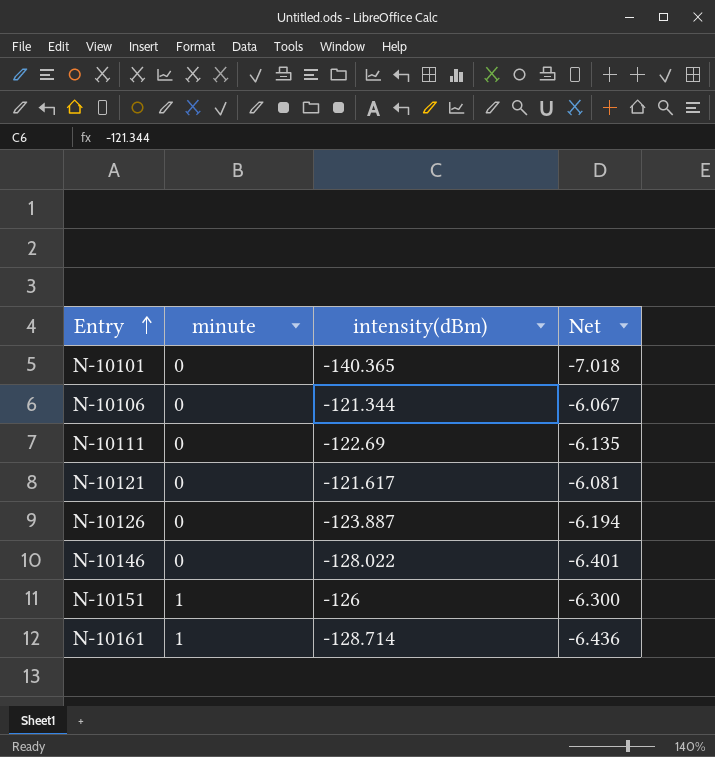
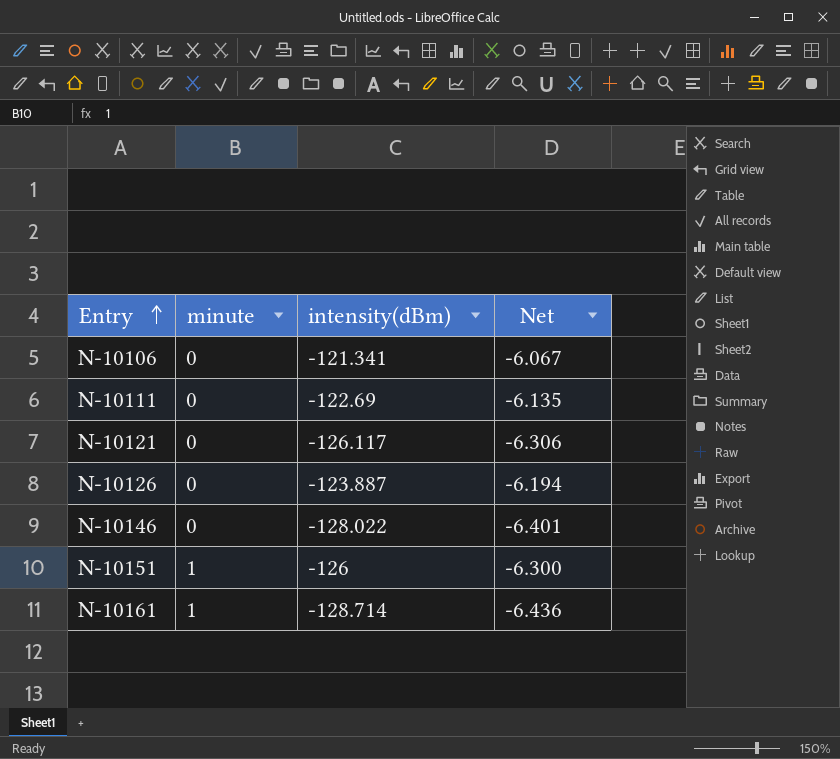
row N-10101: 0 | -140.365 | -7.018 -> none
N-10106 | intensity(dBm): -121.344 -> -121.341
N-10121 | intensity(dBm): -121.617 -> -126.117
N-10121 | Net: -6.081 -> -6.306

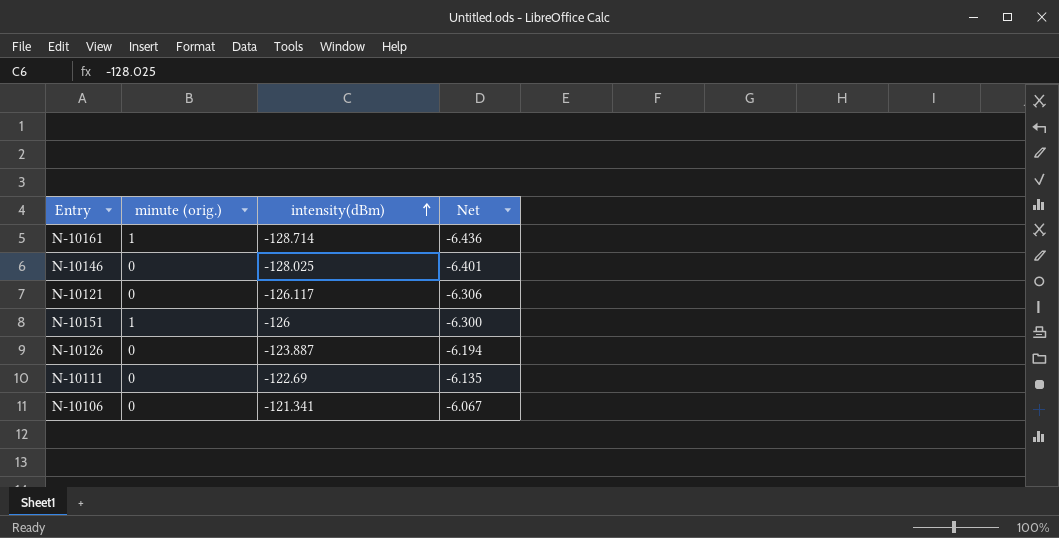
row order: Entry ascending -> intensity(dBm) ascending
column name: minute -> minute (orig.)
N-10146 | intensity(dBm): -128.022 -> -128.025

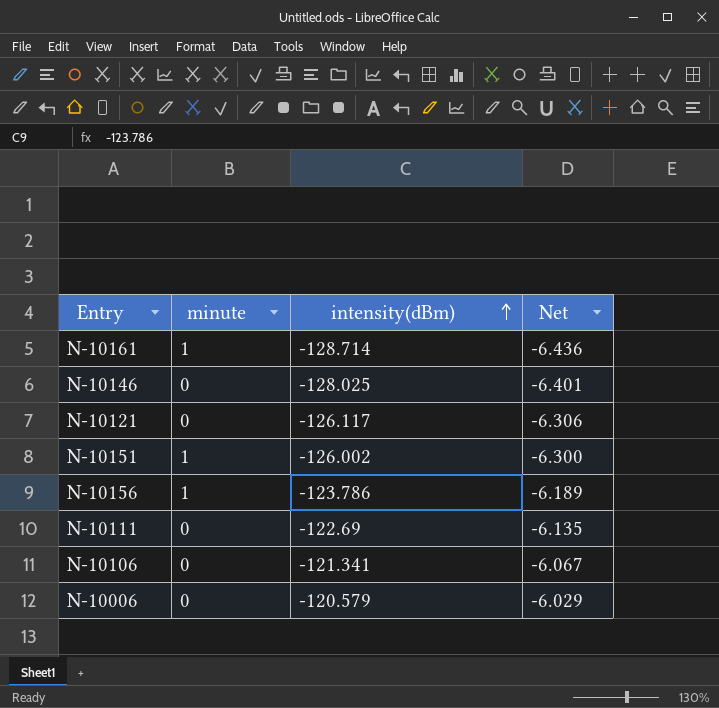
column name: minute (orig.) -> minute
row N-10126: 0 | -123.887 | -6.194 -> none
N-10151 | intensity(dBm): -126 -> -126.002
row N-10156: none -> 1 | -123.786 | -6.189
row N-10006: none -> 0 | -120.579 | -6.029

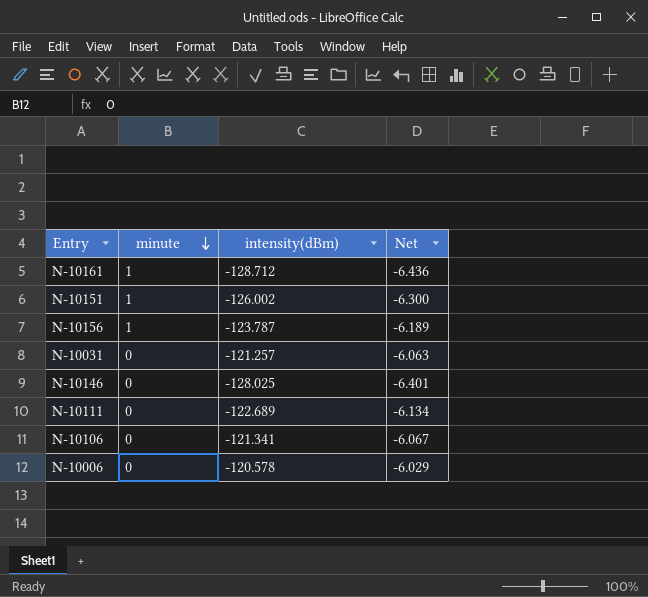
row order: intensity(dBm) ascending -> minute descending
row N-10121: 0 | -126.117 | -6.306 -> none
N-10161 | intensity(dBm): -128.714 -> -128.712
N-10156 | intensity(dBm): -123.786 -> -123.787
row N-10031: none -> 0 | -121.257 | -6.063
N-10111 | intensity(dBm): -122.69 -> -122.689
N-10111 | Net: -6.135 -> -6.134
N-10006 | intensity(dBm): -120.579 -> -120.578

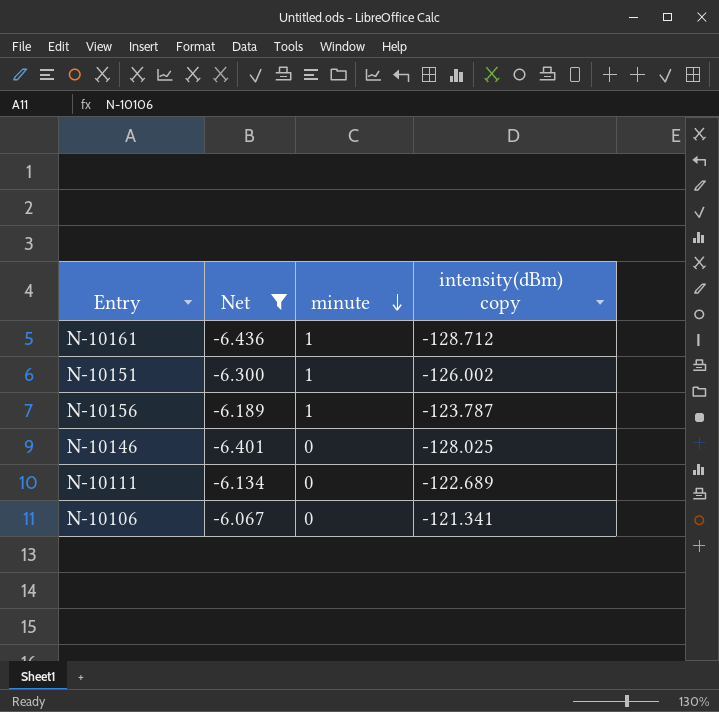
filter: none -> Net <= -6.067
column Net | position: 4 -> 2
column name: intensity(dBm) -> intensity(dBm) copy

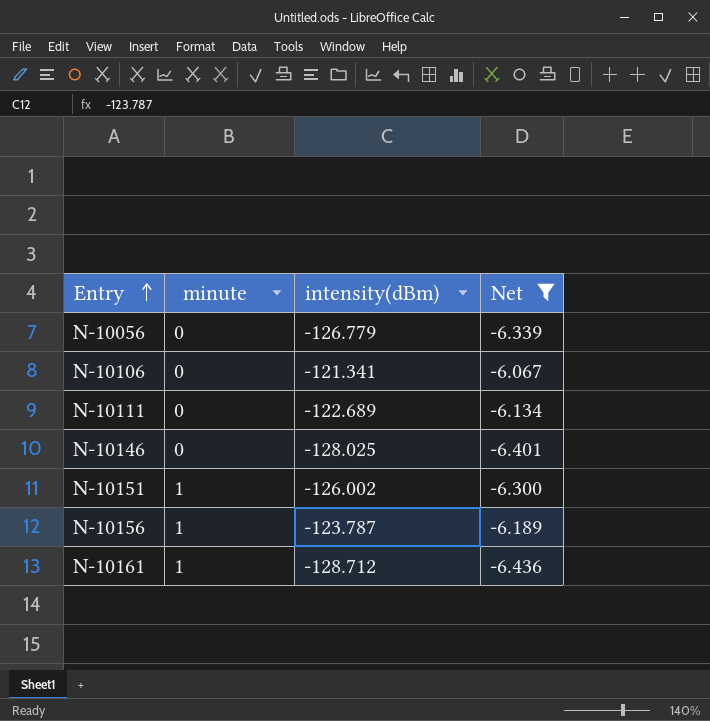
row order: minute descending -> Entry ascending
column name: intensity(dBm) copy -> intensity(dBm)
column Net | position: 2 -> 4
row N-10056: none -> 0 | -126.779 | -6.339

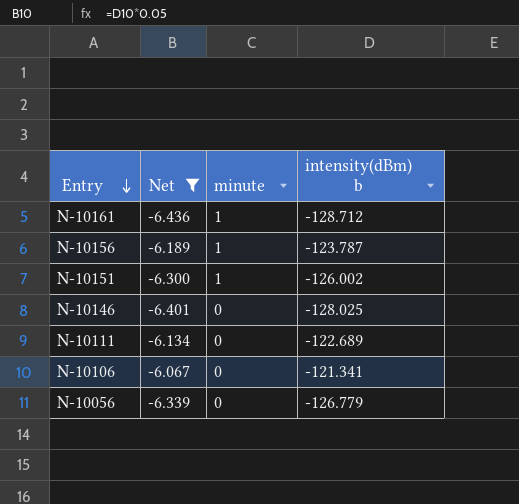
row order: Entry ascending -> Entry descending
column Net | position: 4 -> 2
column name: intensity(dBm) -> intensity(dBm) b

